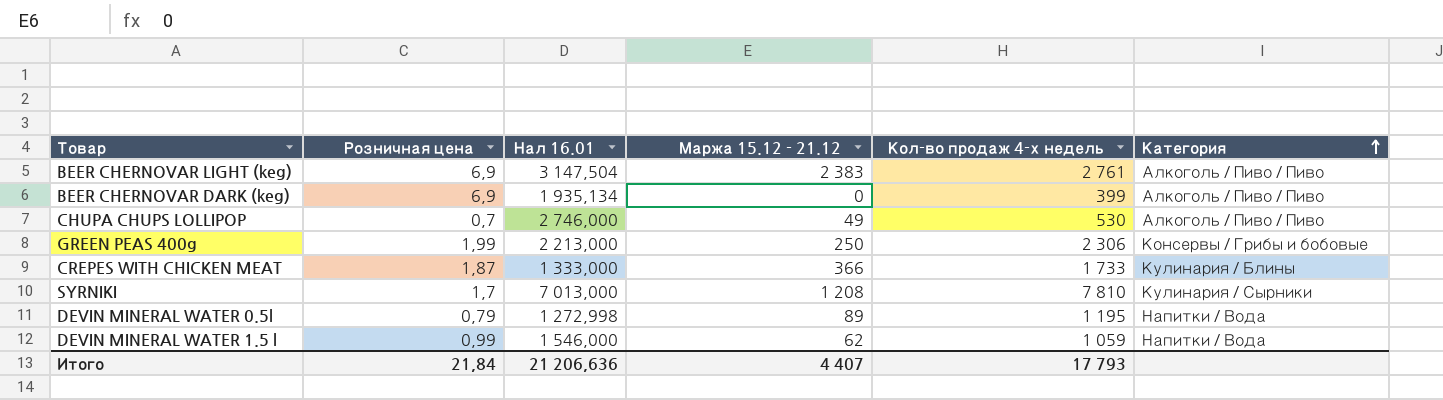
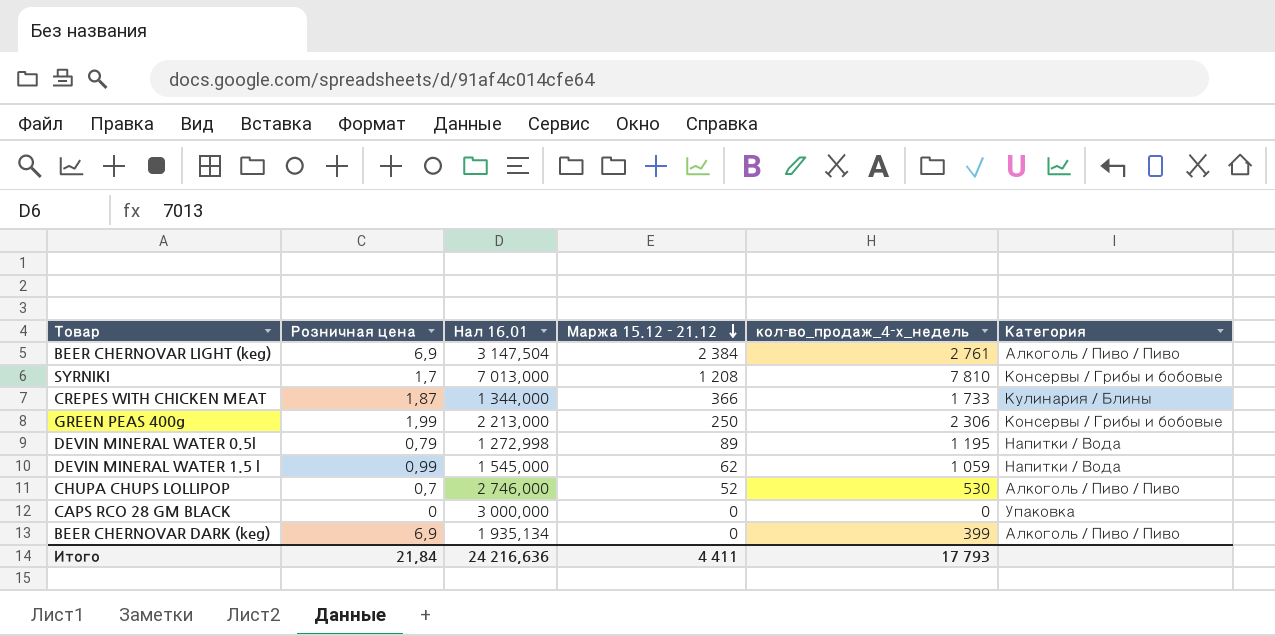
row order: Категория ascending -> Маржа 15.12 - 21.12 descending
column name: Кол-во продаж 4-х недель -> кол-во_продаж_4-х_недель
BEER CHERNOVAR LIGHT (keg) | Маржа 15.12 - 21.12: 2 383 -> 2 384
SYRNIKI | Категория: Кулинария / Сырники -> Консервы / Грибы и бобовые
CREPES WITH CHICKEN MEAT | Нал 16.01: 1 333,000 -> 1 344,000
DEVIN MINERAL WATER 1.5 l | Нал 16.01: 1 546,000 -> 1 545,000
CHUPA CHUPS LOLLIPOP | Маржа 15.12 - 21.12: 49 -> 52
row CAPS RCO 28 GM BLACK: none -> 0 | 3 000,000 | 0 | 0 | Упаковка
Итого | Нал 16.01: 21 206,636 -> 24 216,636
Итого | Маржа 15.12 - 21.12: 4 407 -> 4 411

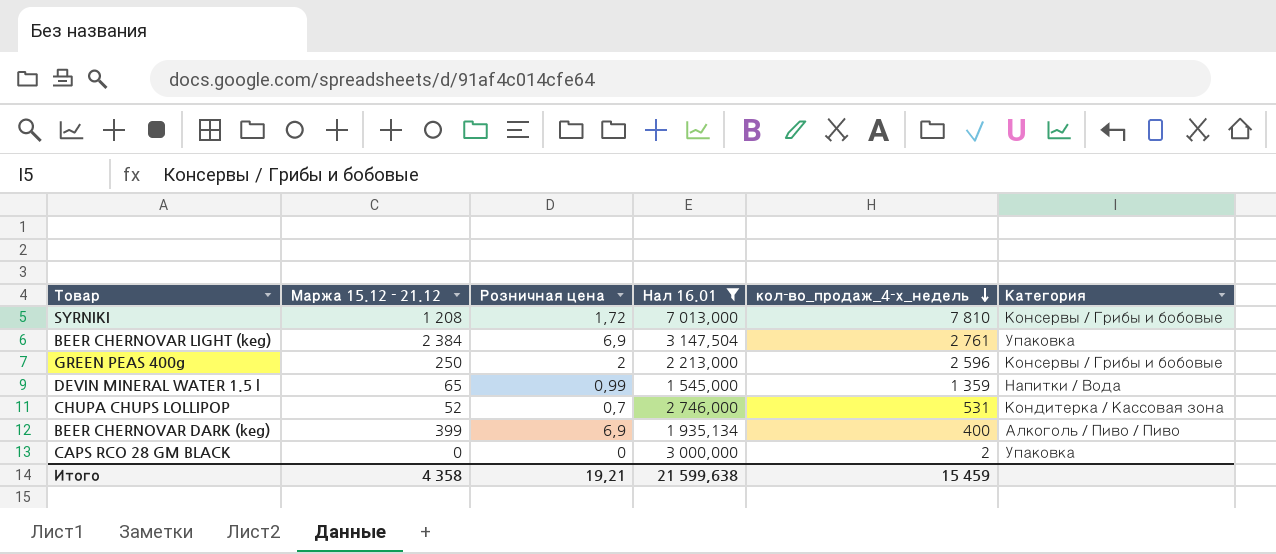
filter: none -> Нал 16.01 >= 1 545,000
row order: Маржа 15.12 - 21.12 descending -> кол-во_продаж_4-х_недель descending
column Маржа 15.12 - 21.12 | position: 4 -> 2
SYRNIKI | Розничная цена: 1,7 -> 1,72
BEER CHERNOVAR LIGHT (keg) | Категория: Алкоголь / Пиво / Пиво -> Упаковка
GREEN PEAS 400g | Розничная цена: 1,99 -> 2
GREEN PEAS 400g | кол-во_продаж_4-х_недель: 2 306 -> 2 596
DEVIN MINERAL WATER 1.5 l | Маржа 15.12 - 21.12: 62 -> 65
DEVIN MINERAL WATER 1.5 l | кол-во_продаж_4-х_недель: 1 059 -> 1 359
CHUPA CHUPS LOLLIPOP | кол-во_продаж_4-х_недель: 530 -> 531
CHUPA CHUPS LOLLIPOP | Категория: Алкоголь / Пиво / Пиво -> Кондитерка / Кассовая зона
BEER CHERNOVAR DARK (keg) | Маржа 15.12 - 21.12: 0 -> 399
BEER CHERNOVAR DARK (keg) | кол-во_продаж_4-х_недель: 399 -> 400
CAPS RCO 28 GM BLACK | кол-во_продаж_4-х_недель: 0 -> 2
Итого | Маржа 15.12 - 21.12: 4 411 -> 4 358
Итого | Розничная цена: 21,84 -> 19,21
Итого | Нал 16.01: 24 216,636 -> 21 599,638
Итого | кол-во_продаж_4-х_недель: 17 793 -> 15 459

